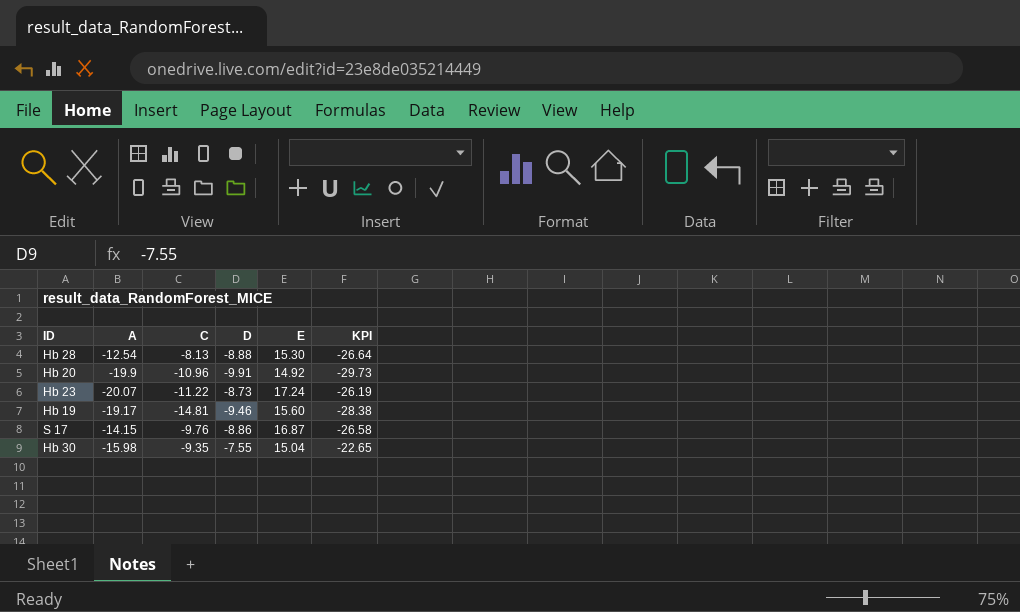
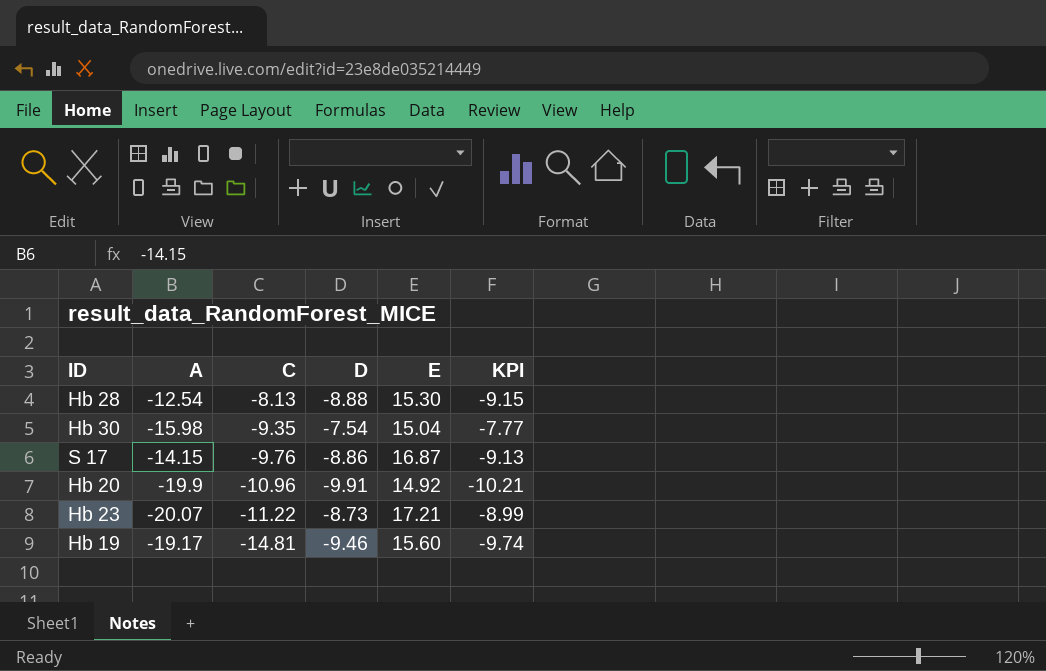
row order: none -> C descending
column KPI | formula: [D] * 3 -> [D] * 1.03
Hb 30 | D: -7.55 -> -7.54
Hb 23 | E: 17.24 -> 17.21

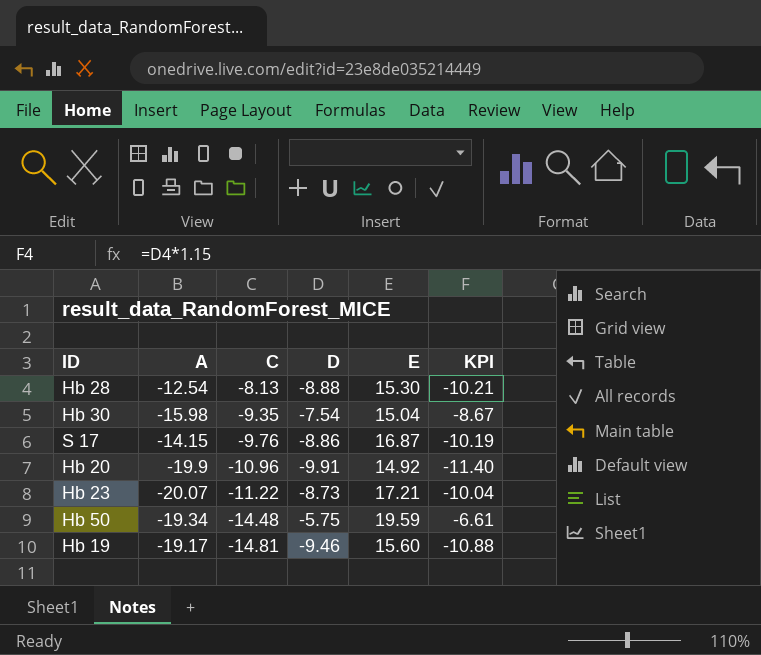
column KPI | formula: [D] * 1.03 -> [D] * 1.15
row Hb 50: none -> -19.34 | -14.48 | -5.75 | 19.59 | -6.61

